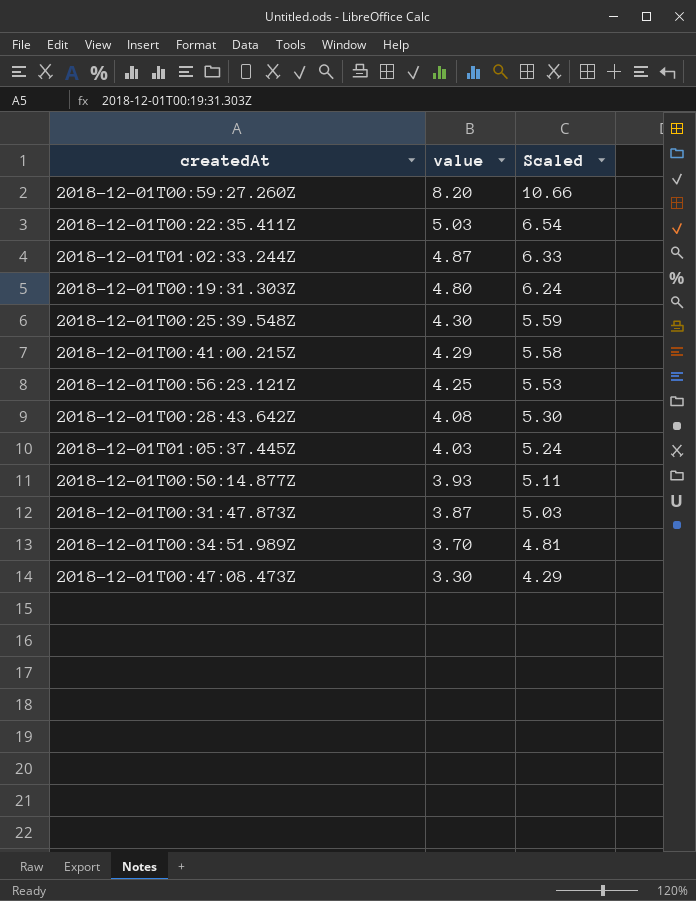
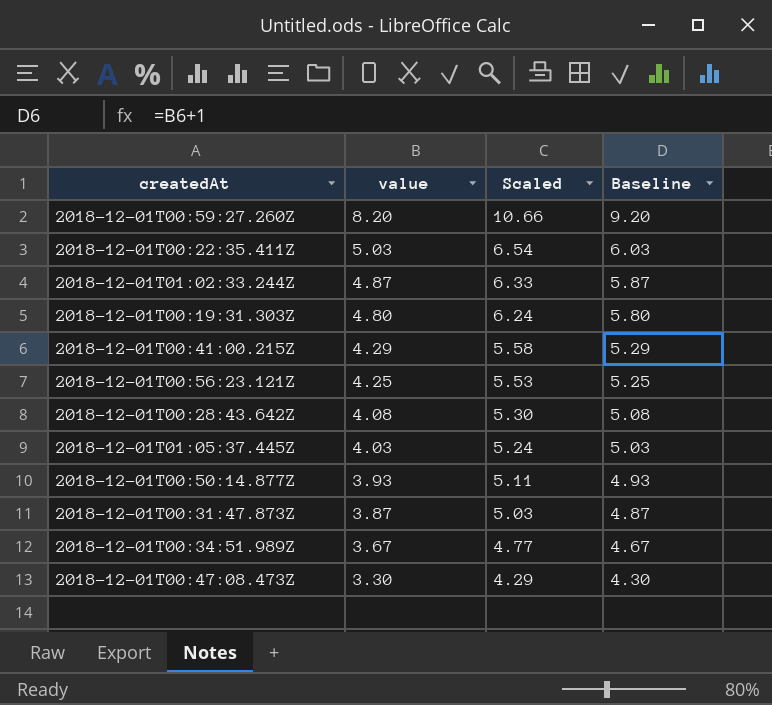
column Baseline | formula: none -> [value] + 1
row 2018-12-01T00:25:39.548Z: 4.30 | 5.59 -> none
2018-12-01T00:34:51.989Z | value: 3.70 -> 3.67
2018-12-01T00:34:51.989Z | Scaled: 4.81 -> 4.77

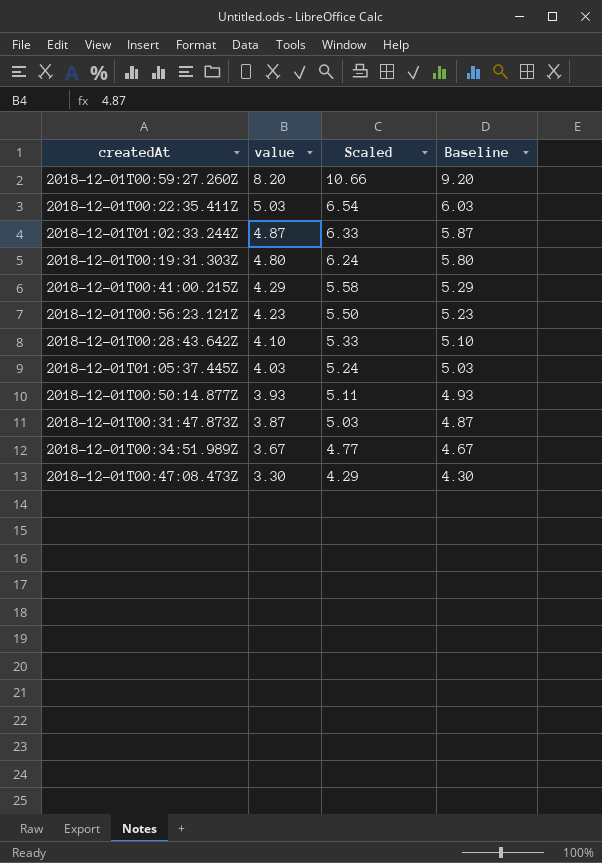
2018-12-01T00:56:23.121Z | value: 4.25 -> 4.23
2018-12-01T00:56:23.121Z | Scaled: 5.53 -> 5.50
2018-12-01T00:56:23.121Z | Baseline: 5.25 -> 5.23
2018-12-01T00:28:43.642Z | value: 4.08 -> 4.10
2018-12-01T00:28:43.642Z | Scaled: 5.30 -> 5.33
2018-12-01T00:28:43.642Z | Baseline: 5.08 -> 5.10

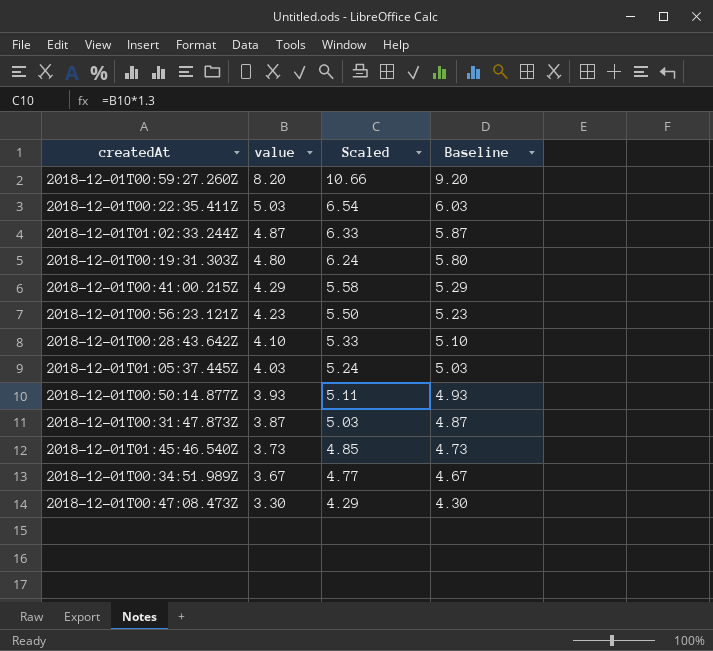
row 2018-12-01T01:45:46.540Z: none -> 3.73 | 4.85 | 4.73

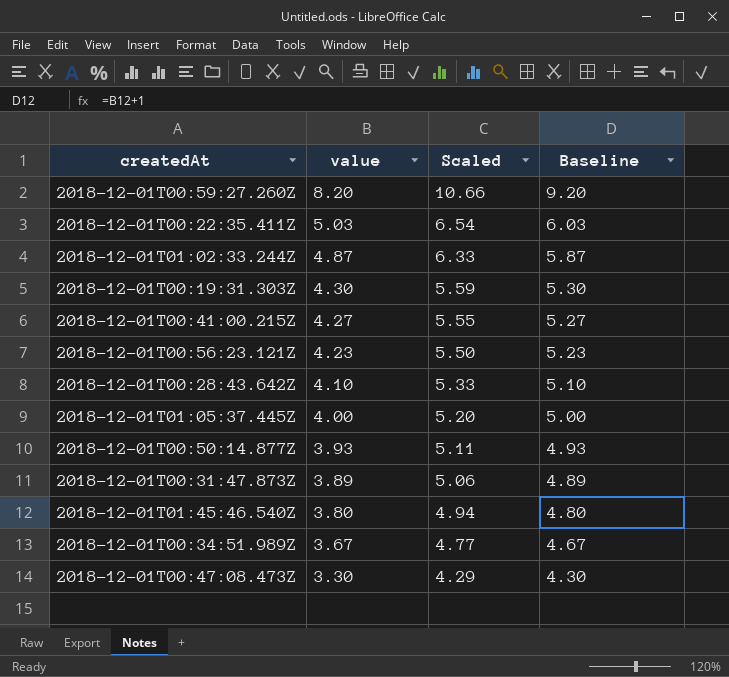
2018-12-01T00:19:31.303Z | value: 4.80 -> 4.30
2018-12-01T00:19:31.303Z | Scaled: 6.24 -> 5.59
2018-12-01T00:19:31.303Z | Baseline: 5.80 -> 5.30
2018-12-01T00:41:00.215Z | value: 4.29 -> 4.27
2018-12-01T00:41:00.215Z | Scaled: 5.58 -> 5.55
2018-12-01T00:41:00.215Z | Baseline: 5.29 -> 5.27
2018-12-01T01:05:37.445Z | value: 4.03 -> 4.00
2018-12-01T01:05:37.445Z | Scaled: 5.24 -> 5.20
2018-12-01T01:05:37.445Z | Baseline: 5.03 -> 5.00
2018-12-01T00:31:47.873Z | value: 3.87 -> 3.89
2018-12-01T00:31:47.873Z | Scaled: 5.03 -> 5.06
2018-12-01T00:31:47.873Z | Baseline: 4.87 -> 4.89
2018-12-01T01:45:46.540Z | value: 3.73 -> 3.80
2018-12-01T01:45:46.540Z | Scaled: 4.85 -> 4.94
2018-12-01T01:45:46.540Z | Baseline: 4.73 -> 4.80

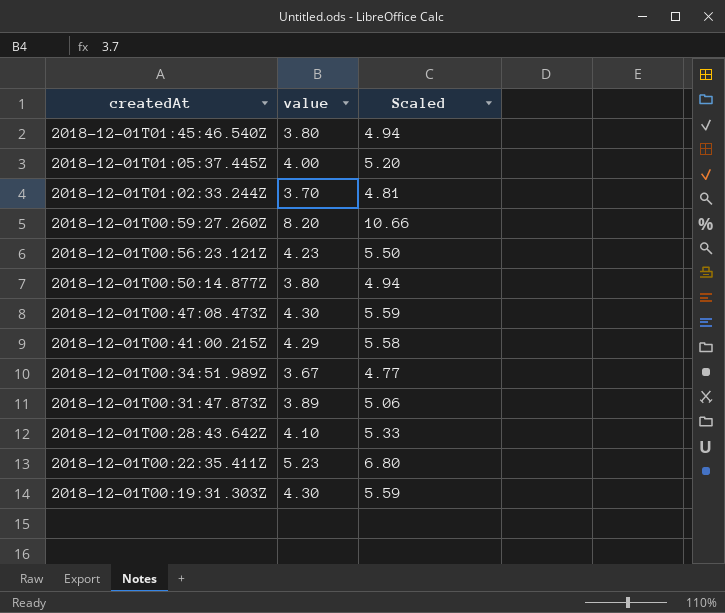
row order: value descending -> createdAt descending
column Baseline | formula: [value] + 1 -> none
2018-12-01T01:02:33.244Z | value: 4.87 -> 3.70
2018-12-01T01:02:33.244Z | Scaled: 6.33 -> 4.81
2018-12-01T00:50:14.877Z | value: 3.93 -> 3.80
2018-12-01T00:50:14.877Z | Scaled: 5.11 -> 4.94
2018-12-01T00:47:08.473Z | value: 3.30 -> 4.30
2018-12-01T00:47:08.473Z | Scaled: 4.29 -> 5.59
2018-12-01T00:41:00.215Z | value: 4.27 -> 4.29
2018-12-01T00:41:00.215Z | Scaled: 5.55 -> 5.58
2018-12-01T00:22:35.411Z | value: 5.03 -> 5.23
2018-12-01T00:22:35.411Z | Scaled: 6.54 -> 6.80

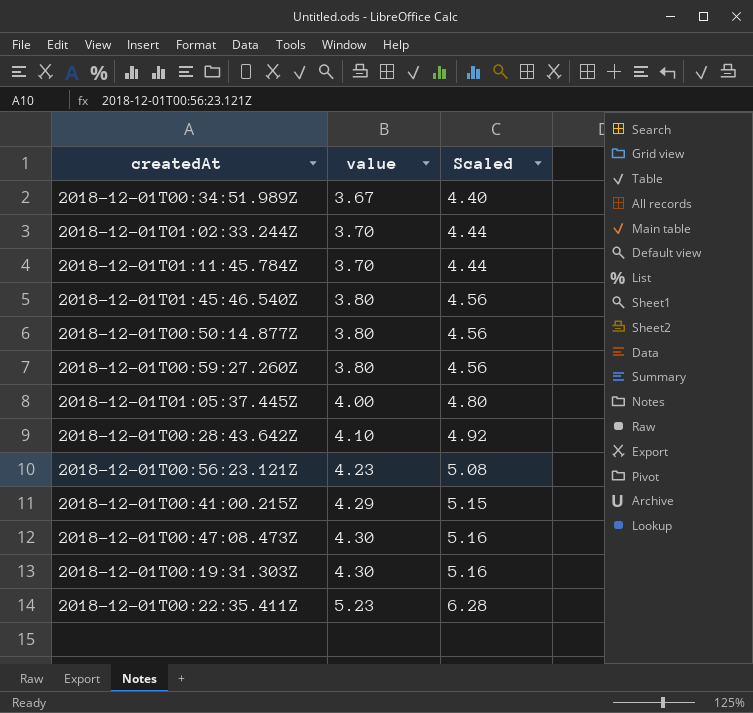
row order: createdAt descending -> value ascending
column Scaled | formula: [value] * 1.3 -> [value] * 1.2
row 2018-12-01T00:31:47.873Z: 3.89 | 5.06 -> none
row 2018-12-01T01:11:45.784Z: none -> 3.70 | 4.44
2018-12-01T00:59:27.260Z | value: 8.20 -> 3.80

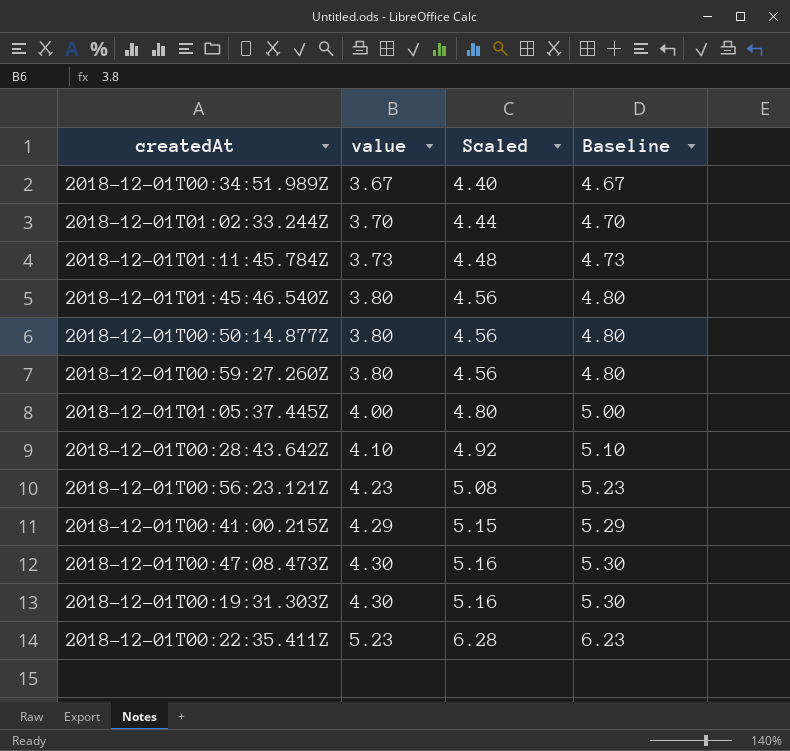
column Baseline | formula: none -> [value] + 1
2018-12-01T01:11:45.784Z | value: 3.70 -> 3.73
2018-12-01T01:11:45.784Z | Scaled: 4.44 -> 4.48

